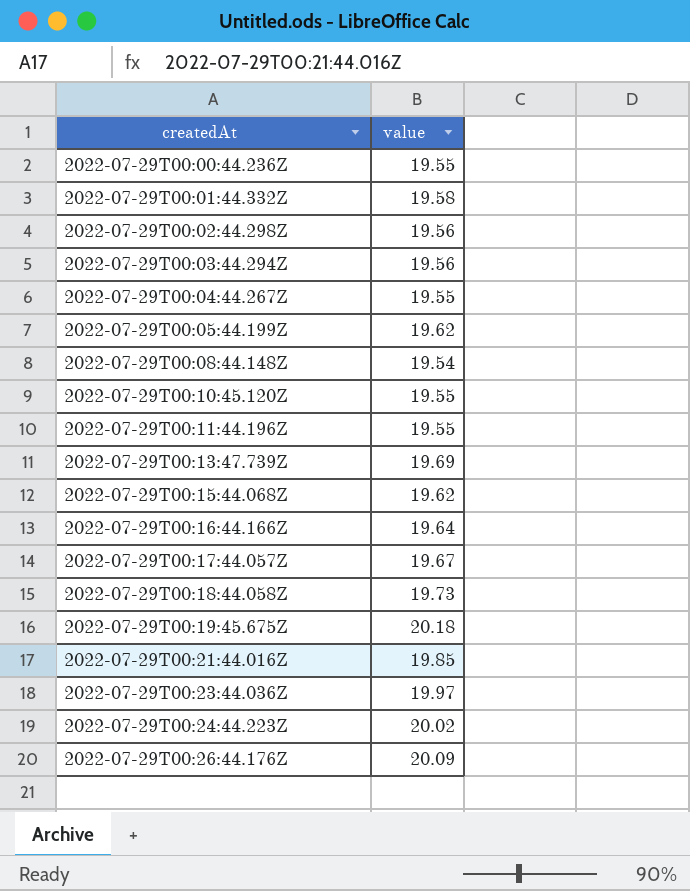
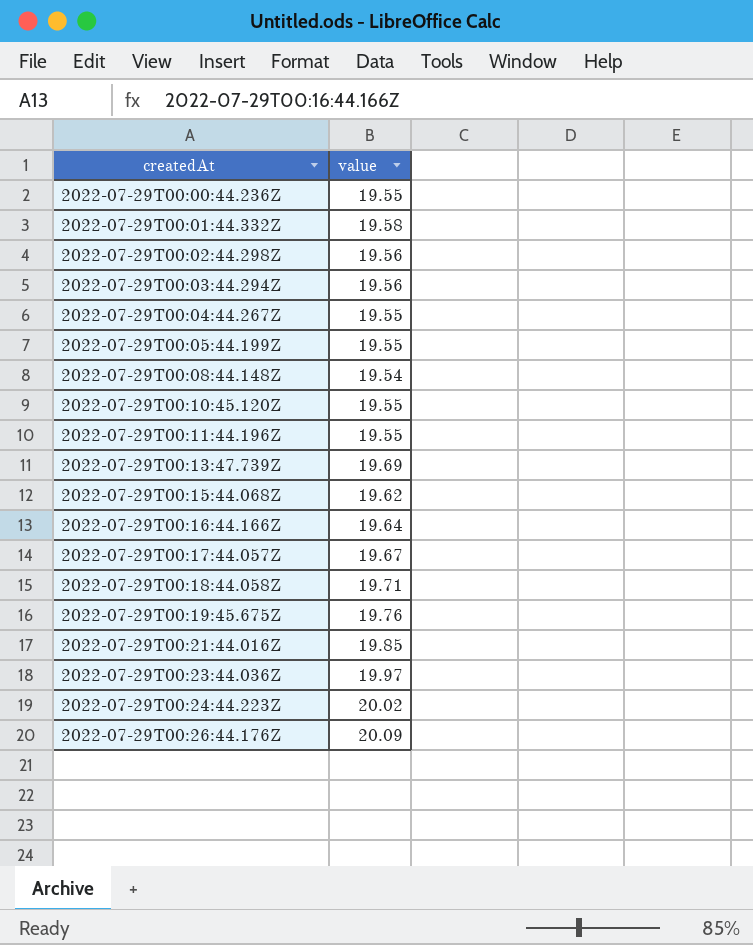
2022-07-29T00:05:44.199Z | value: 19.62 -> 19.55
2022-07-29T00:18:44.058Z | value: 19.73 -> 19.71
2022-07-29T00:19:45.675Z | value: 20.18 -> 19.76

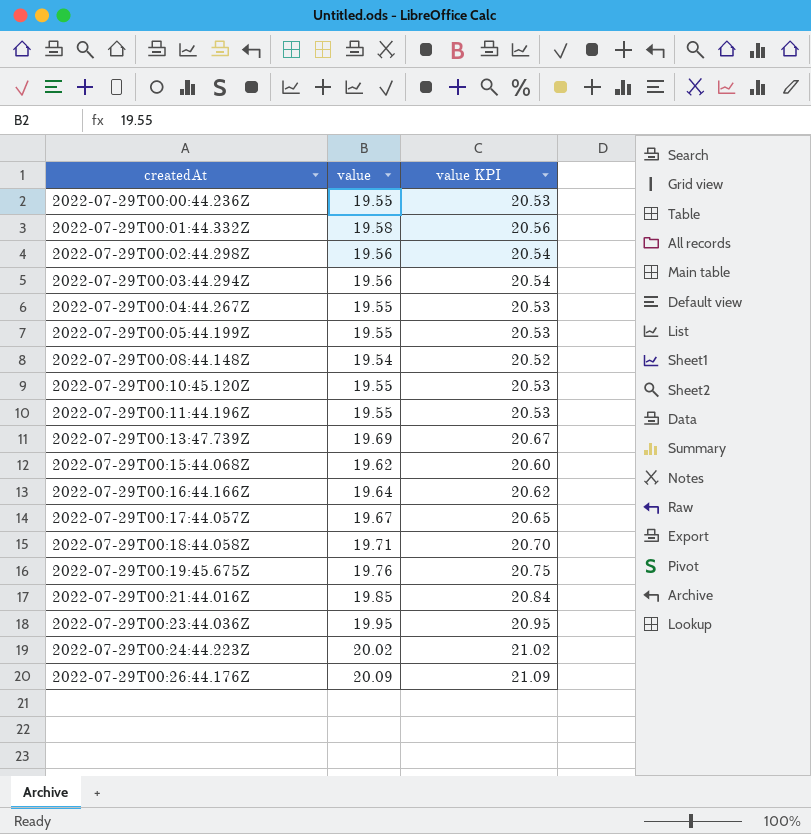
column value KPI | formula: none -> [value] * 1.05
2022-07-29T00:23:44.036Z | value: 19.97 -> 19.95

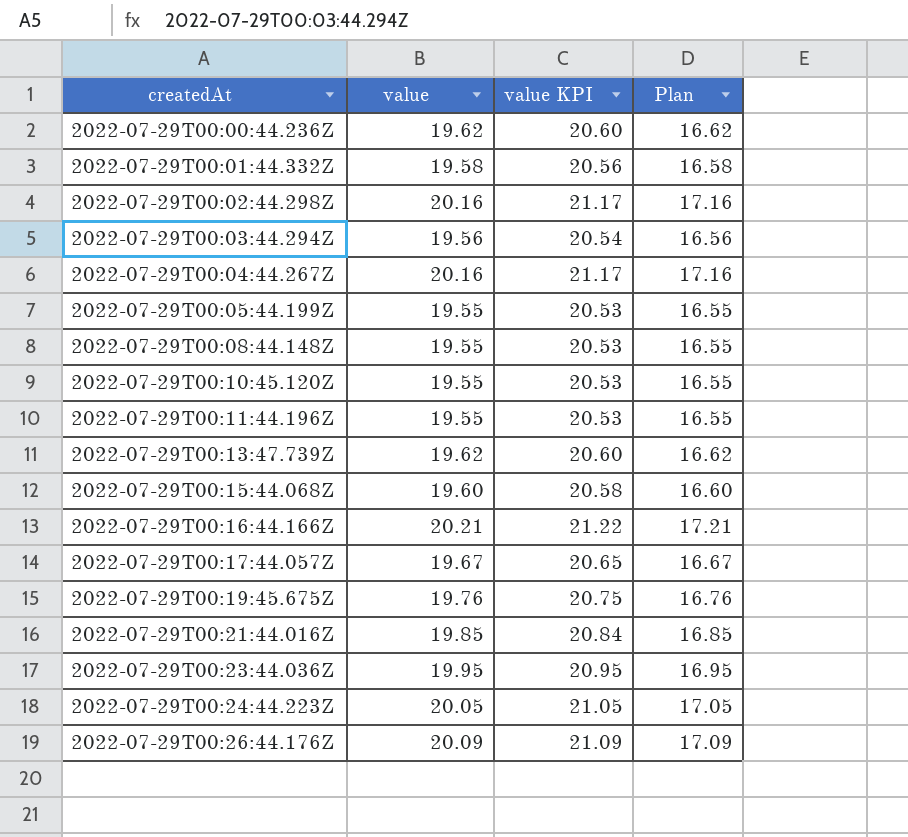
column Plan | formula: none -> [value] - 3
row 2022-07-29T00:18:44.058Z: 19.71 | 20.70 -> none
2022-07-29T00:00:44.236Z | value: 19.55 -> 19.62
2022-07-29T00:00:44.236Z | value KPI: 20.53 -> 20.60
2022-07-29T00:02:44.298Z | value: 19.56 -> 20.16
2022-07-29T00:02:44.298Z | value KPI: 20.54 -> 21.17
2022-07-29T00:04:44.267Z | value: 19.55 -> 20.16
2022-07-29T00:04:44.267Z | value KPI: 20.53 -> 21.17
2022-07-29T00:08:44.148Z | value: 19.54 -> 19.55
2022-07-29T00:08:44.148Z | value KPI: 20.52 -> 20.53
2022-07-29T00:13:47.739Z | value: 19.69 -> 19.62
2022-07-29T00:13:47.739Z | value KPI: 20.67 -> 20.60
2022-07-29T00:15:44.068Z | value: 19.62 -> 19.60
2022-07-29T00:15:44.068Z | value KPI: 20.60 -> 20.58
2022-07-29T00:16:44.166Z | value: 19.64 -> 20.21
2022-07-29T00:16:44.166Z | value KPI: 20.62 -> 21.22
2022-07-29T00:24:44.223Z | value: 20.02 -> 20.05
2022-07-29T00:24:44.223Z | value KPI: 21.02 -> 21.05

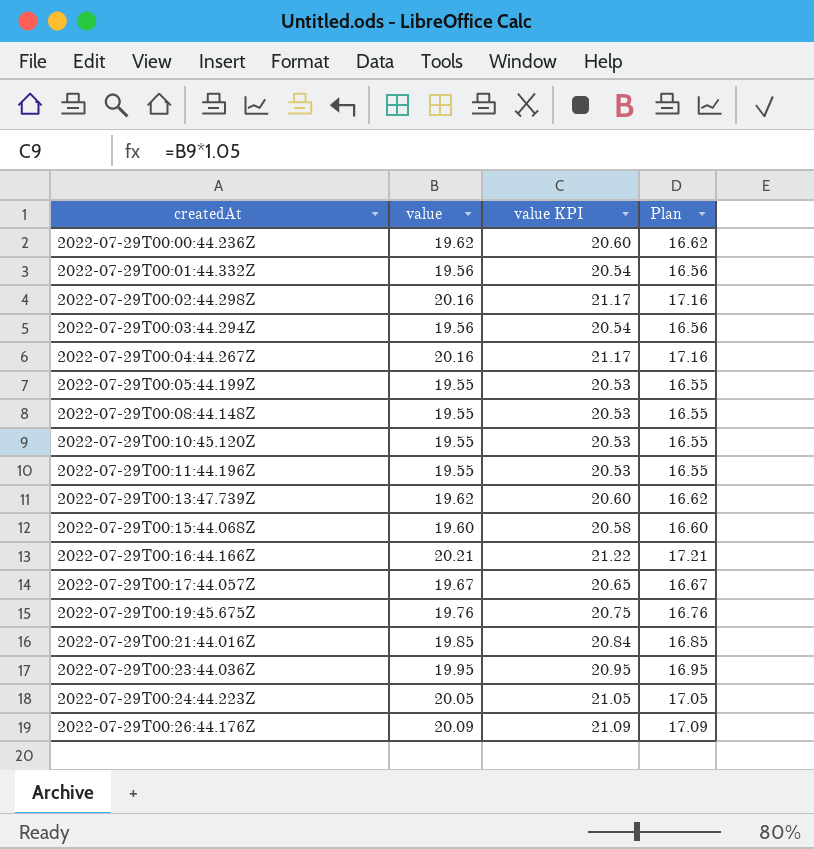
2022-07-29T00:01:44.332Z | value: 19.58 -> 19.56
2022-07-29T00:01:44.332Z | value KPI: 20.56 -> 20.54
2022-07-29T00:01:44.332Z | Plan: 16.58 -> 16.56

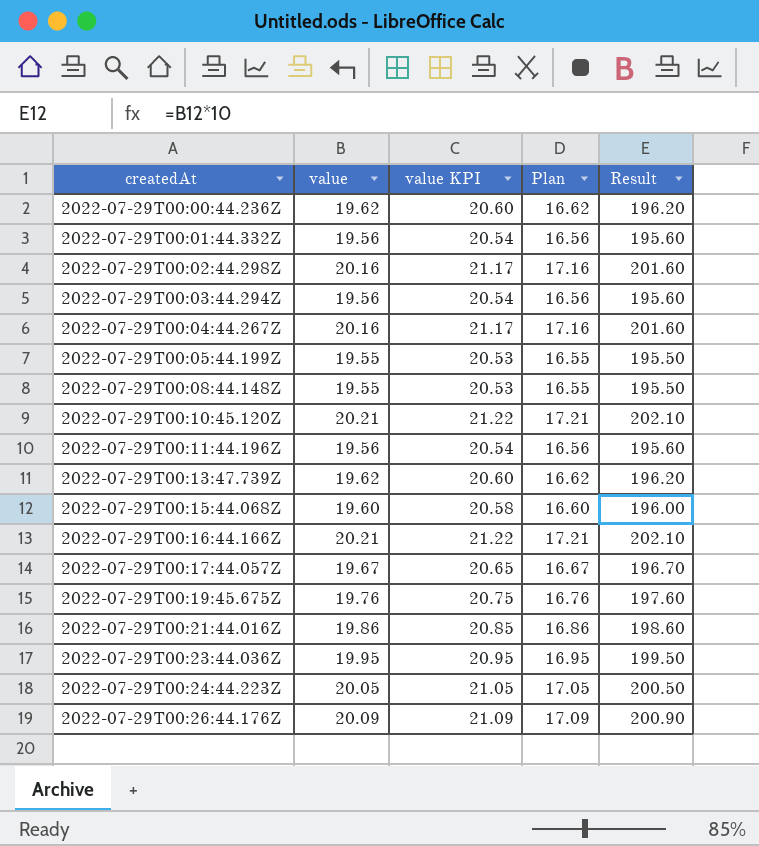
column Result | formula: none -> [value] * 10
2022-07-29T00:10:45.120Z | value: 19.55 -> 20.21
2022-07-29T00:10:45.120Z | value KPI: 20.53 -> 21.22
2022-07-29T00:10:45.120Z | Plan: 16.55 -> 17.21
2022-07-29T00:11:44.196Z | value: 19.55 -> 19.56
2022-07-29T00:11:44.196Z | value KPI: 20.53 -> 20.54
2022-07-29T00:11:44.196Z | Plan: 16.55 -> 16.56
2022-07-29T00:21:44.016Z | value: 19.85 -> 19.86
2022-07-29T00:21:44.016Z | value KPI: 20.84 -> 20.85
2022-07-29T00:21:44.016Z | Plan: 16.85 -> 16.86

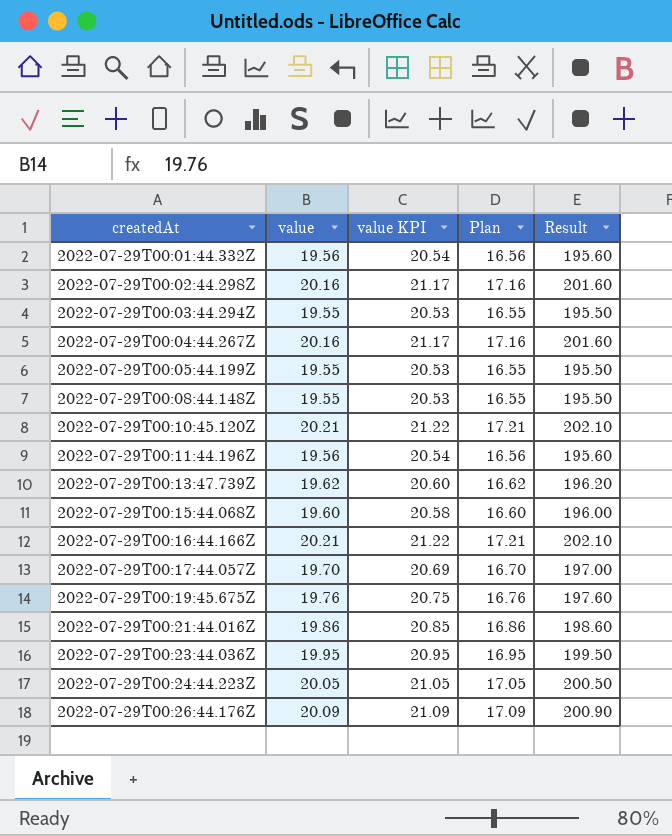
row 2022-07-29T00:00:44.236Z: 19.62 | 20.60 | 16.62 | 196.20 -> none
2022-07-29T00:03:44.294Z | value: 19.56 -> 19.55
2022-07-29T00:03:44.294Z | value KPI: 20.54 -> 20.53
2022-07-29T00:03:44.294Z | Plan: 16.56 -> 16.55
2022-07-29T00:03:44.294Z | Result: 195.60 -> 195.50
2022-07-29T00:17:44.057Z | value: 19.67 -> 19.70
2022-07-29T00:17:44.057Z | value KPI: 20.65 -> 20.69
2022-07-29T00:17:44.057Z | Plan: 16.67 -> 16.70
2022-07-29T00:17:44.057Z | Result: 196.70 -> 197.00

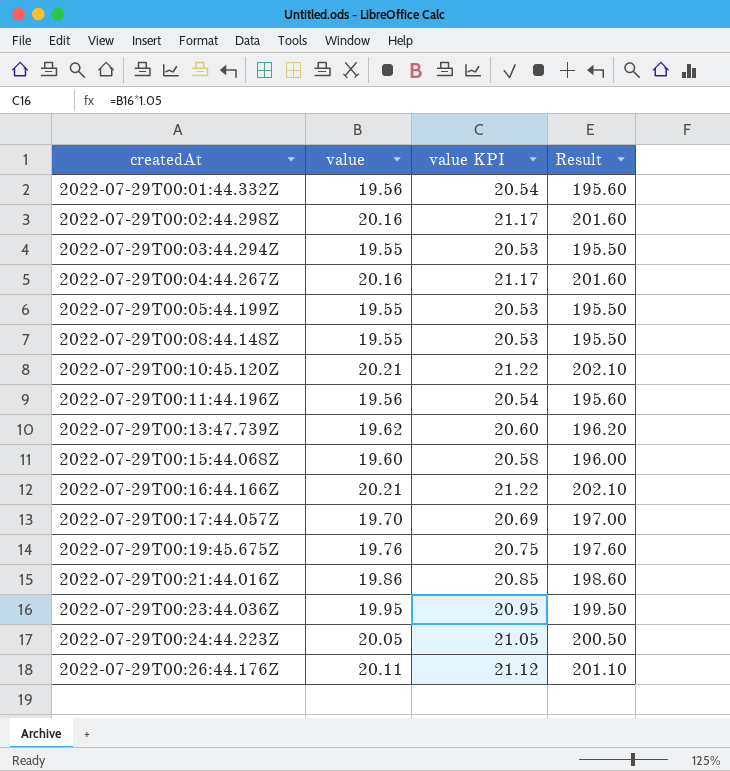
column Plan | formula: [value] - 3 -> none
2022-07-29T00:26:44.176Z | value: 20.09 -> 20.11
2022-07-29T00:26:44.176Z | value KPI: 21.09 -> 21.12
2022-07-29T00:26:44.176Z | Result: 200.90 -> 201.10

